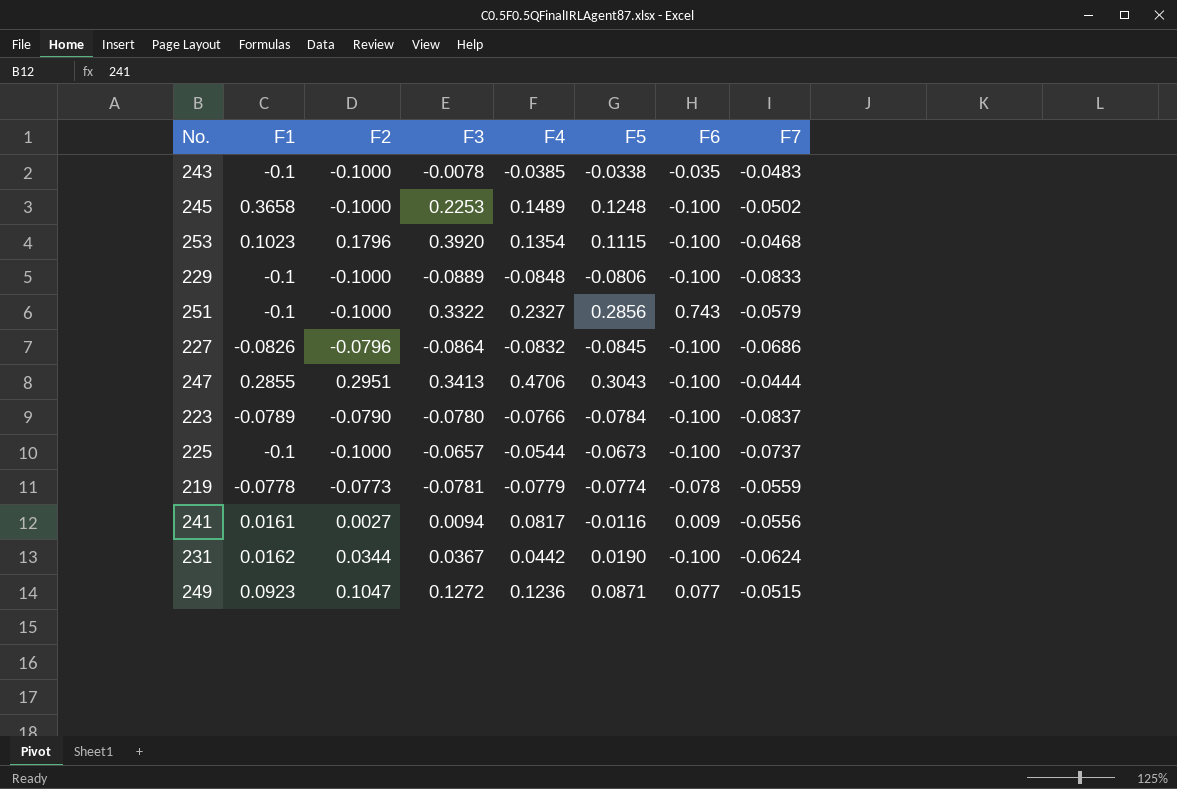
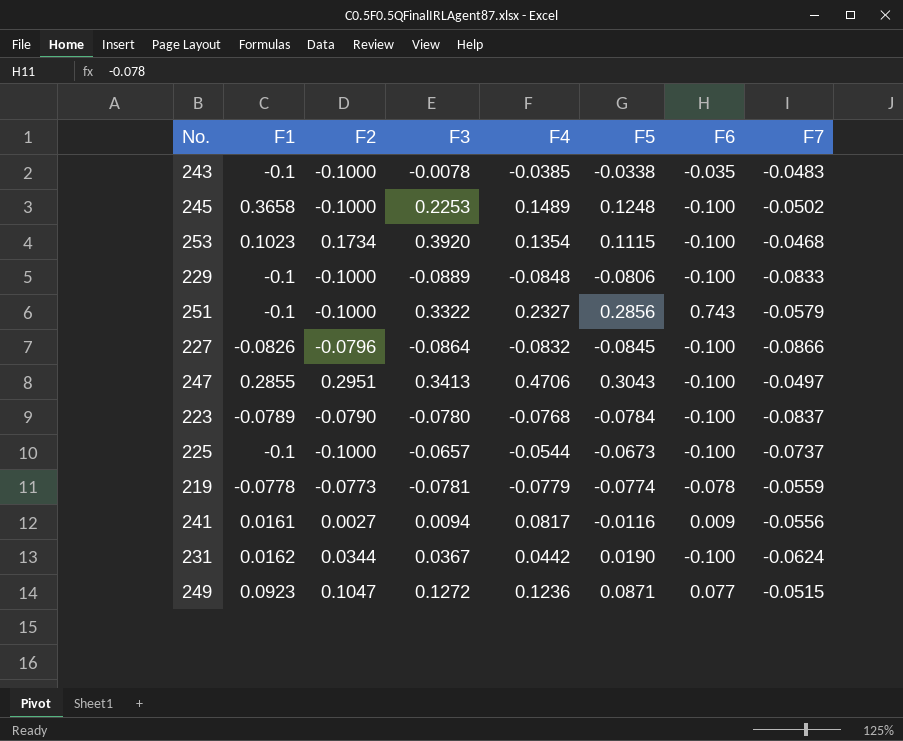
253 | F2: 0.1796 -> 0.1734
227 | F7: -0.0686 -> -0.0866
247 | F7: -0.0444 -> -0.0497
223 | F4: -0.0766 -> -0.0768

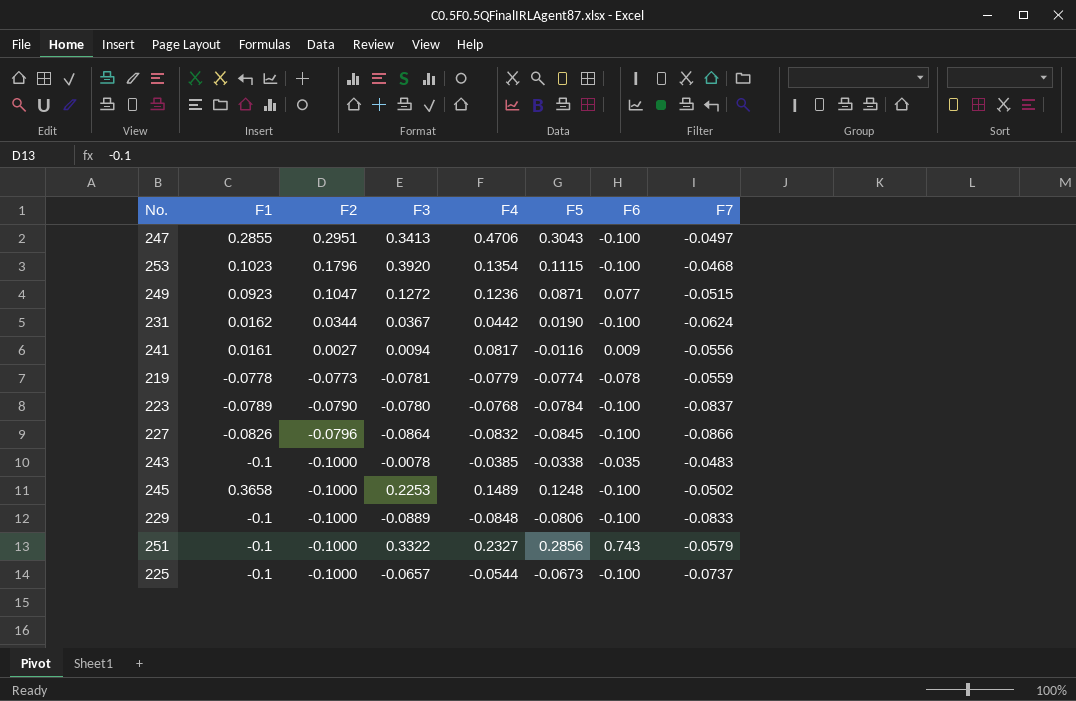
row order: none -> F2 descending
253 | F2: 0.1734 -> 0.1796

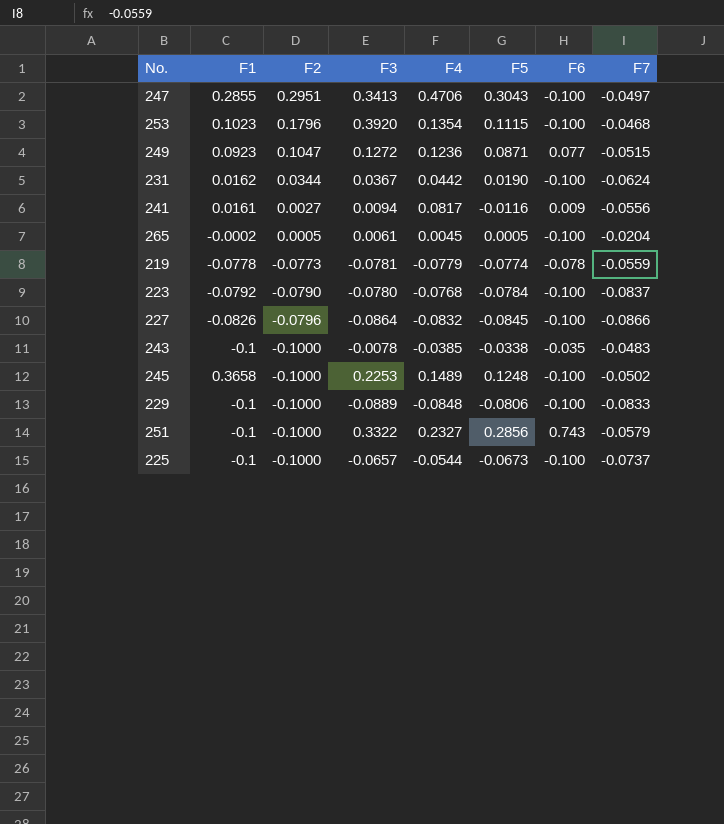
row 265: none -> -0.0002 | 0.0005 | 0.0061 | 0.0045 | 0.0005 | -0.100 | -0.0204
223 | F1: -0.0789 -> -0.0792

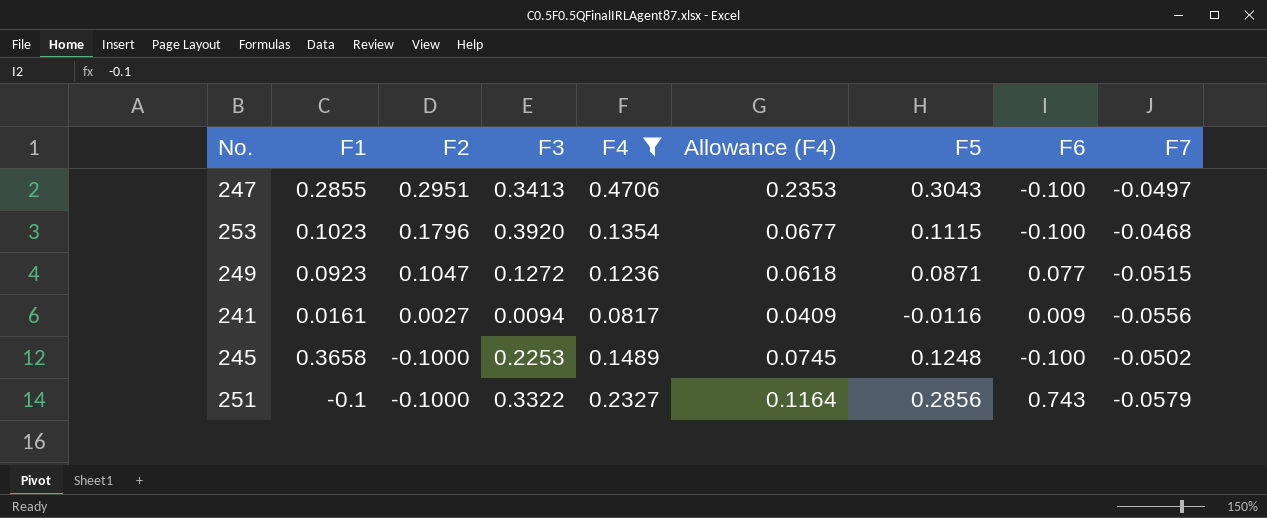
filter: none -> F4 >= 0.0817
column Allowance (F4) | formula: none -> [F4] * 0.5

